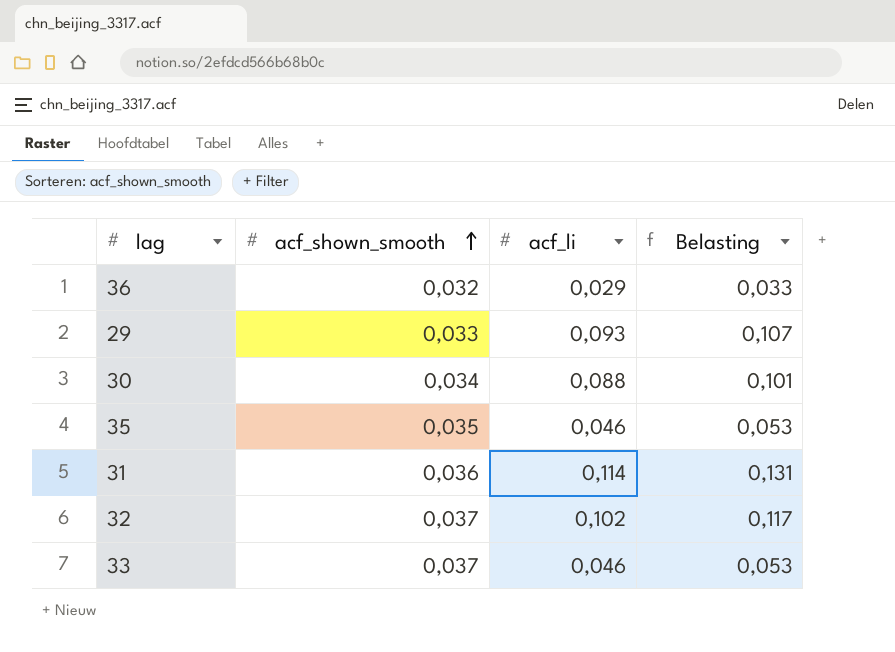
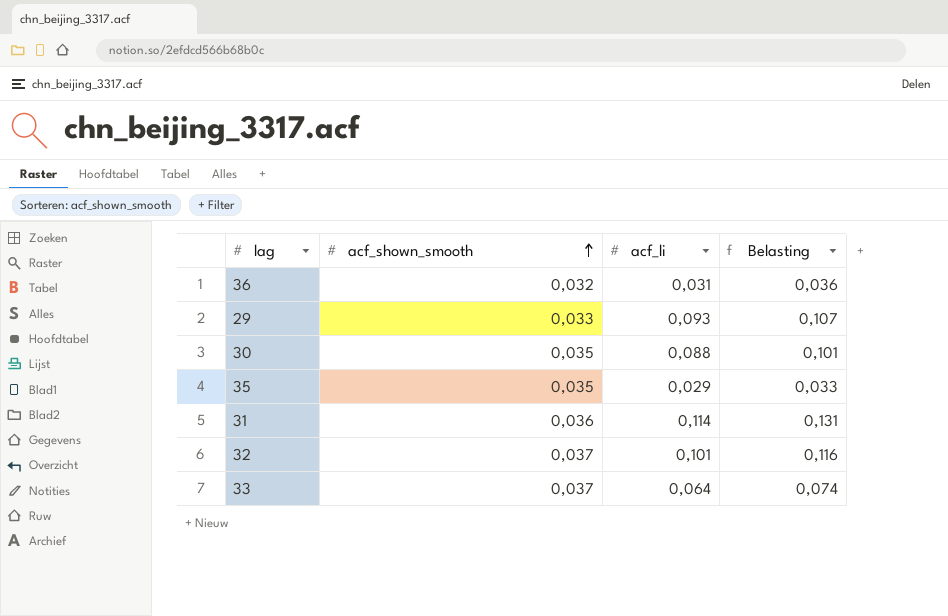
36 | acf_li: 0,029 -> 0,031
36 | Belasting: 0,033 -> 0,036
30 | acf_shown_smooth: 0,034 -> 0,035
35 | acf_li: 0,046 -> 0,029
35 | Belasting: 0,053 -> 0,033
32 | acf_li: 0,102 -> 0,101
32 | Belasting: 0,117 -> 0,116
33 | acf_li: 0,046 -> 0,064
33 | Belasting: 0,053 -> 0,074

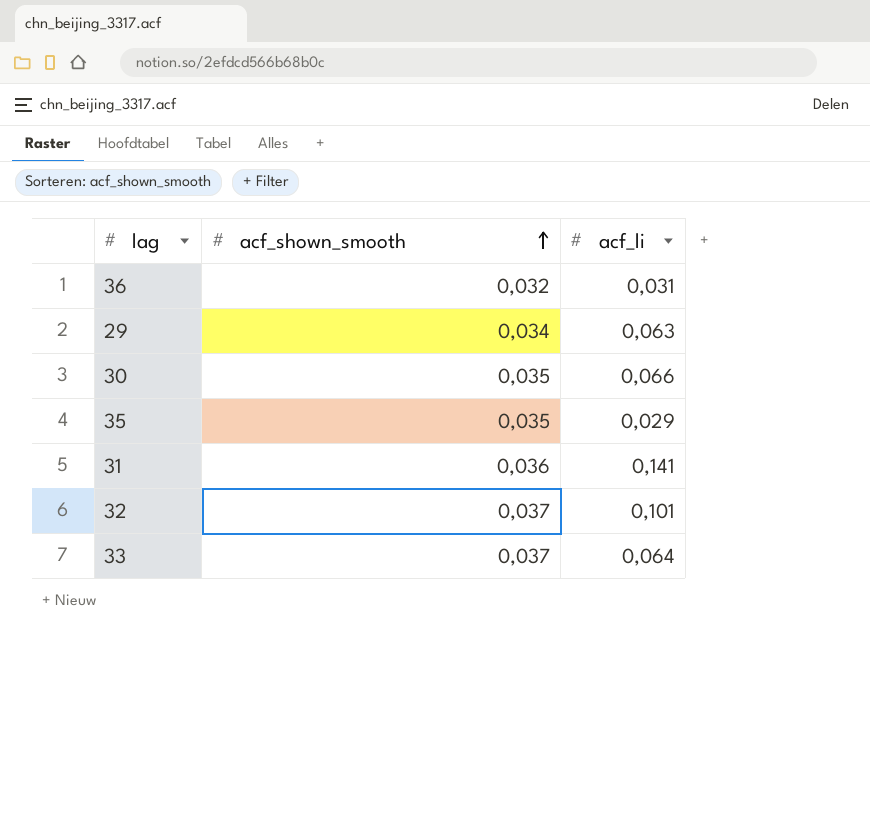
column Belasting | formula: [acf_li] * 1,15 -> none
29 | acf_shown_smooth: 0,033 -> 0,034
29 | acf_li: 0,093 -> 0,063
30 | acf_li: 0,088 -> 0,066
31 | acf_li: 0,114 -> 0,141

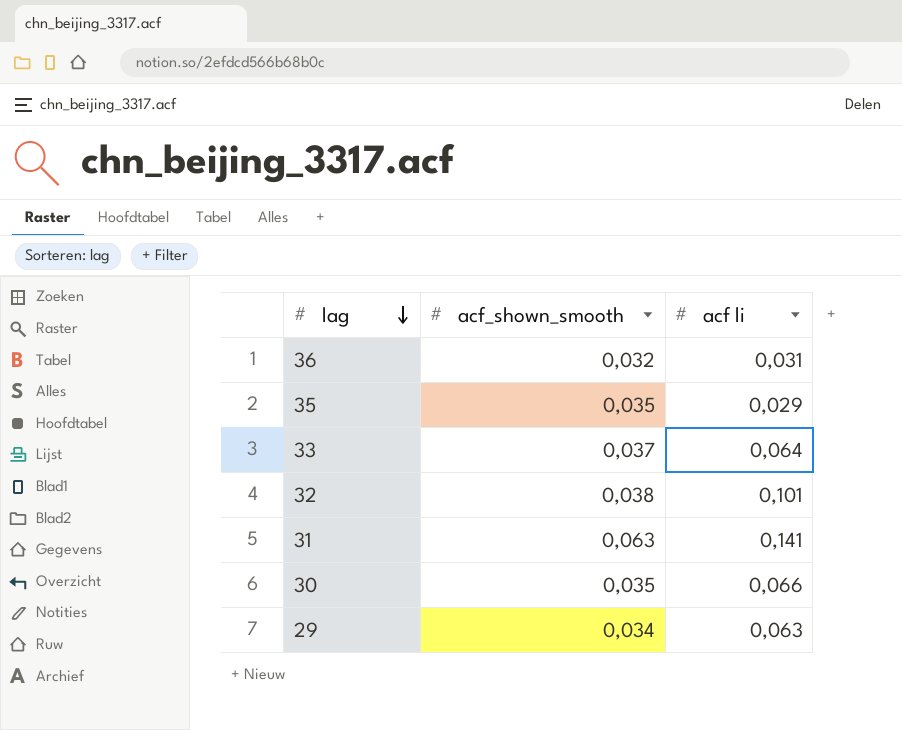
row order: acf_shown_smooth ascending -> lag descending
column name: acf_li -> acf li
32 | acf_shown_smooth: 0,037 -> 0,038
31 | acf_shown_smooth: 0,036 -> 0,063

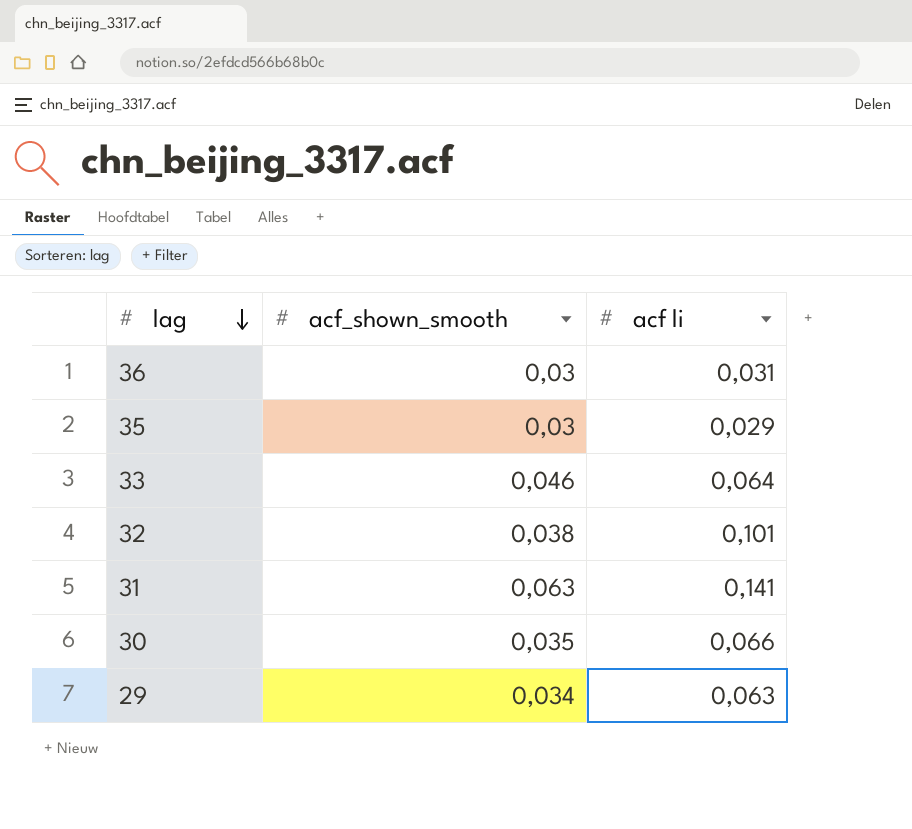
36 | acf_shown_smooth: 0,032 -> 0,03
35 | acf_shown_smooth: 0,035 -> 0,03
33 | acf_shown_smooth: 0,037 -> 0,046

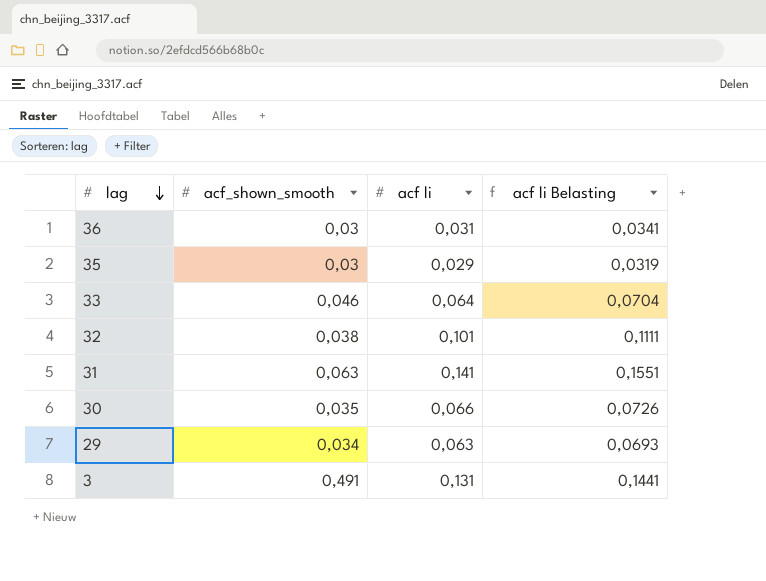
column acf li Belasting | formula: none -> [acf li] * 1,1
row 3: none -> 0,491 | 0,131 | 0,1441

